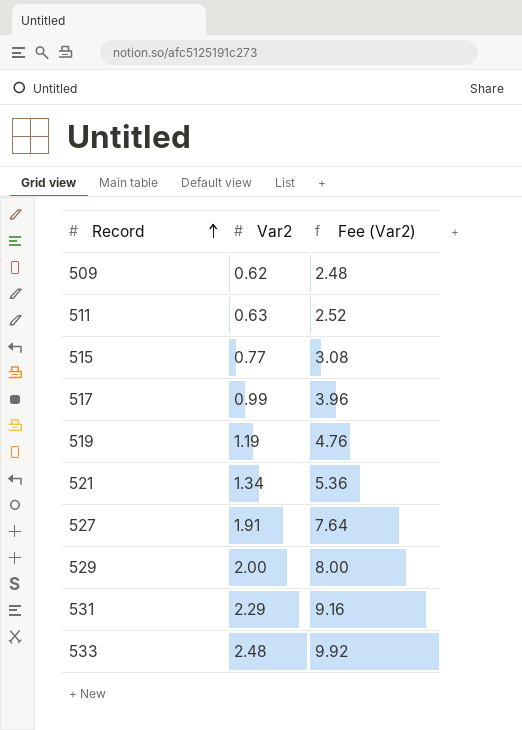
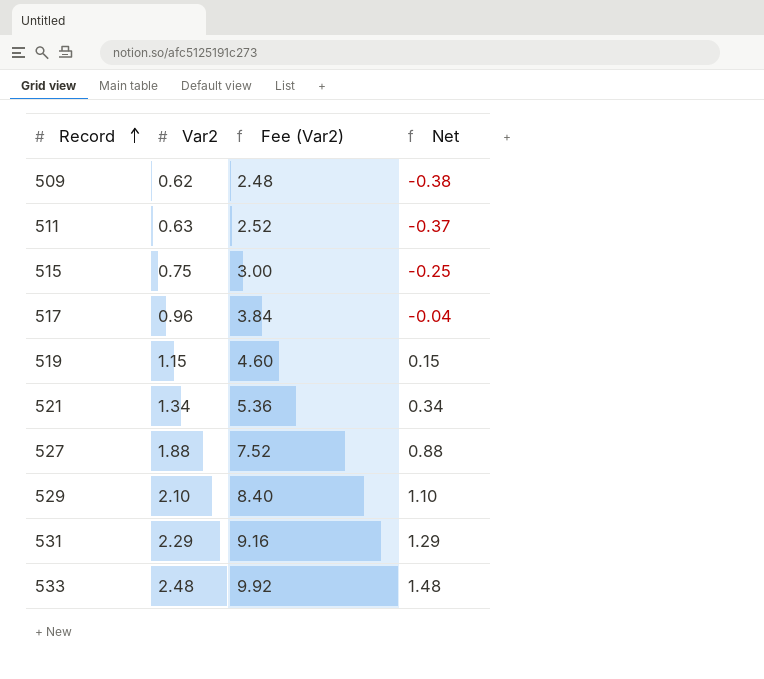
column Net | formula: none -> [Var2] - 1
515 | Var2: 0.77 -> 0.75
515 | Fee (Var2): 3.08 -> 3.00
517 | Var2: 0.99 -> 0.96
517 | Fee (Var2): 3.96 -> 3.84
519 | Var2: 1.19 -> 1.15
519 | Fee (Var2): 4.76 -> 4.60
527 | Var2: 1.91 -> 1.88
527 | Fee (Var2): 7.64 -> 7.52
529 | Var2: 2.00 -> 2.10
529 | Fee (Var2): 8.00 -> 8.40

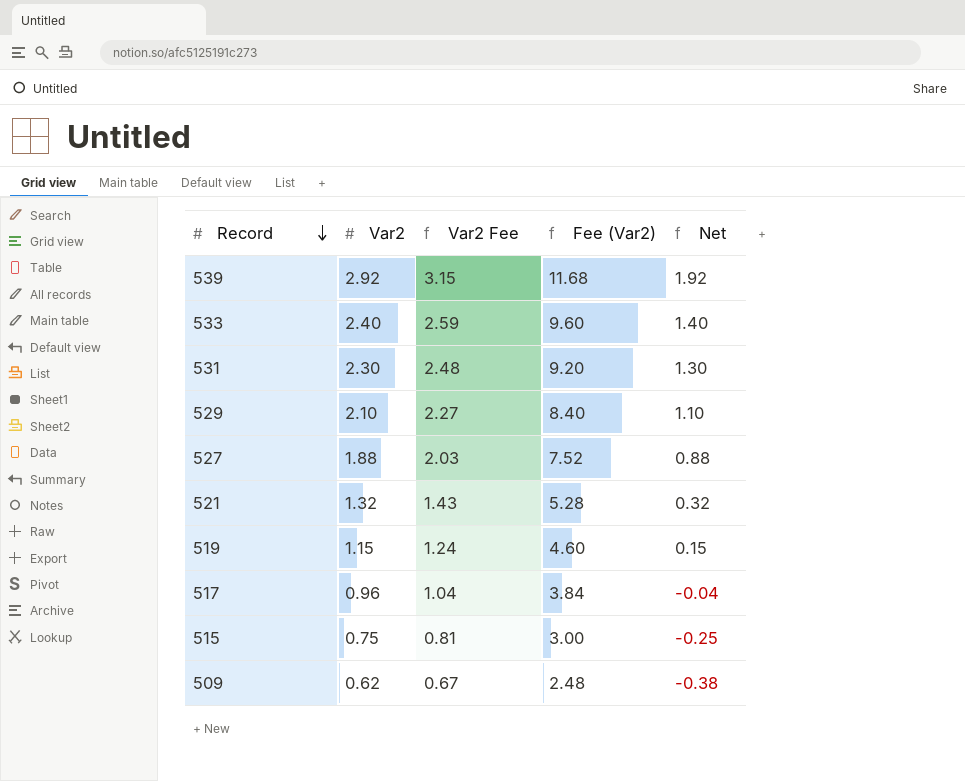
row order: Record ascending -> Record descending
column Var2 Fee | formula: none -> [Var2] * 1.08
row 511: 0.63 | 2.52 | -0.37 -> none
row 539: none -> 2.92 | 3.15 | 11.68 | 1.92
533 | Var2: 2.48 -> 2.40
533 | Fee (Var2): 9.92 -> 9.60
533 | Net: 1.48 -> 1.40
531 | Var2: 2.29 -> 2.30
531 | Fee (Var2): 9.16 -> 9.20
531 | Net: 1.29 -> 1.30
521 | Var2: 1.34 -> 1.32
521 | Fee (Var2): 5.36 -> 5.28
521 | Net: 0.34 -> 0.32

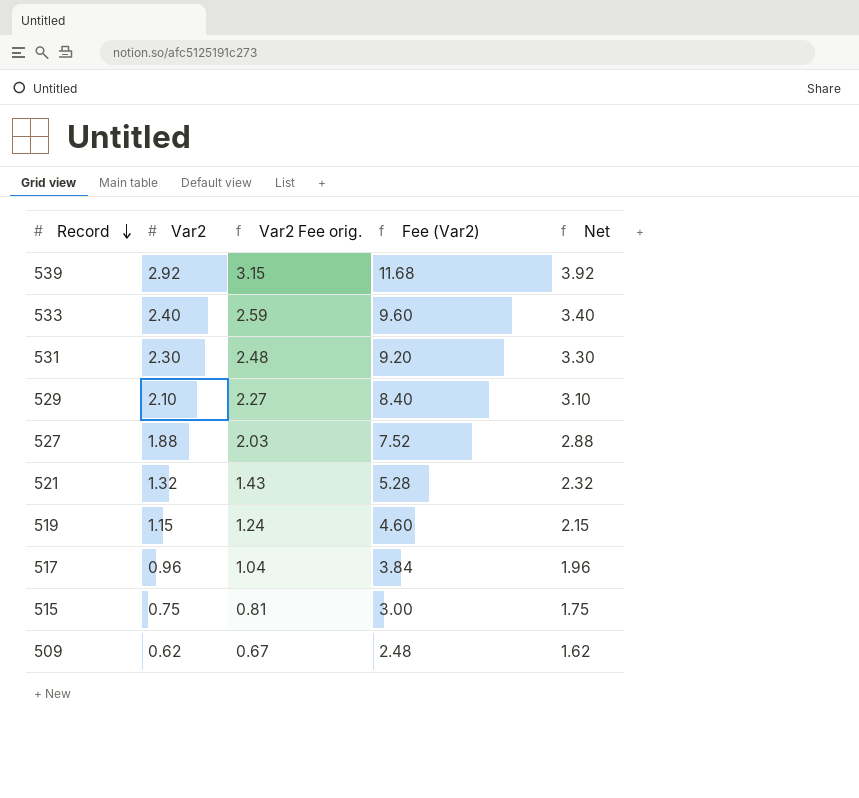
column name: Var2 Fee -> Var2 Fee orig.
column Net | formula: [Var2] - 1 -> [Var2] + 1

